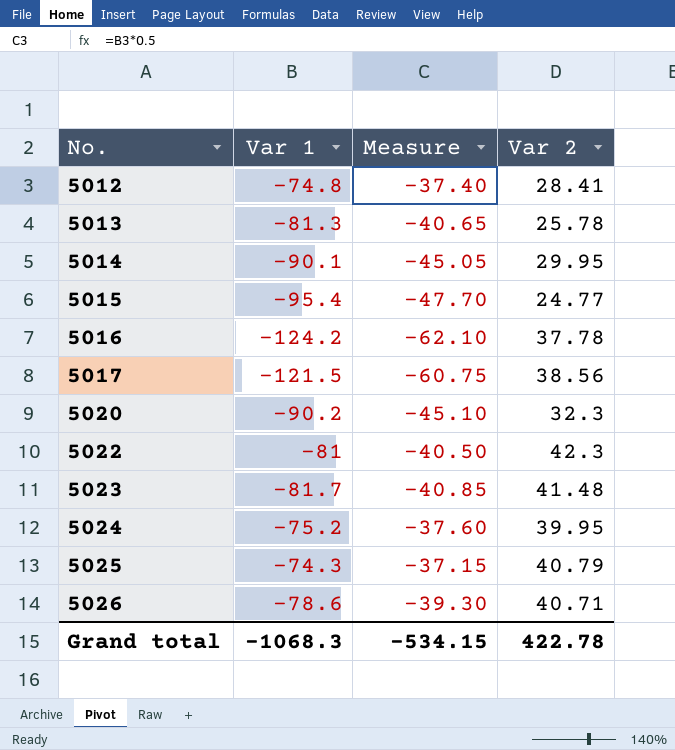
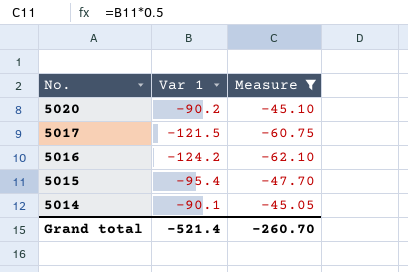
filter: none -> Measure <= -45.05
row order: No. ascending -> No. descending
column Var 2 | position: 4 -> none
Grand total | Var 1: -1068.3 -> -521.4
Grand total | Measure: -534.15 -> -260.70

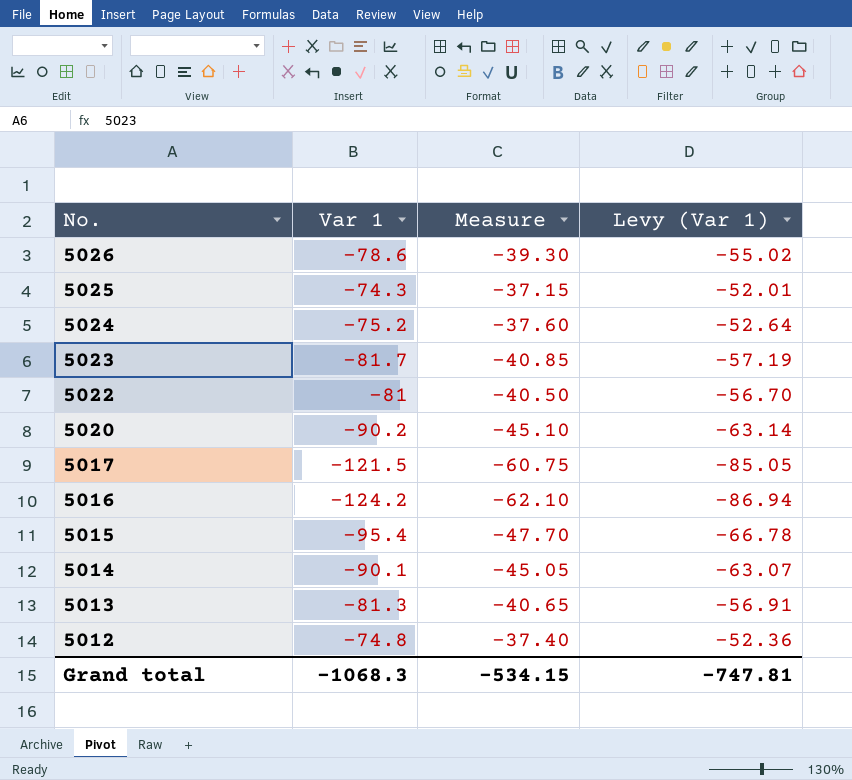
filter: Measure <= -45.05 -> none
column Levy (Var 1) | formula: none -> [Var 1] * 0.7
Grand total | Var 1: -521.4 -> -1068.3
Grand total | Measure: -260.70 -> -534.15

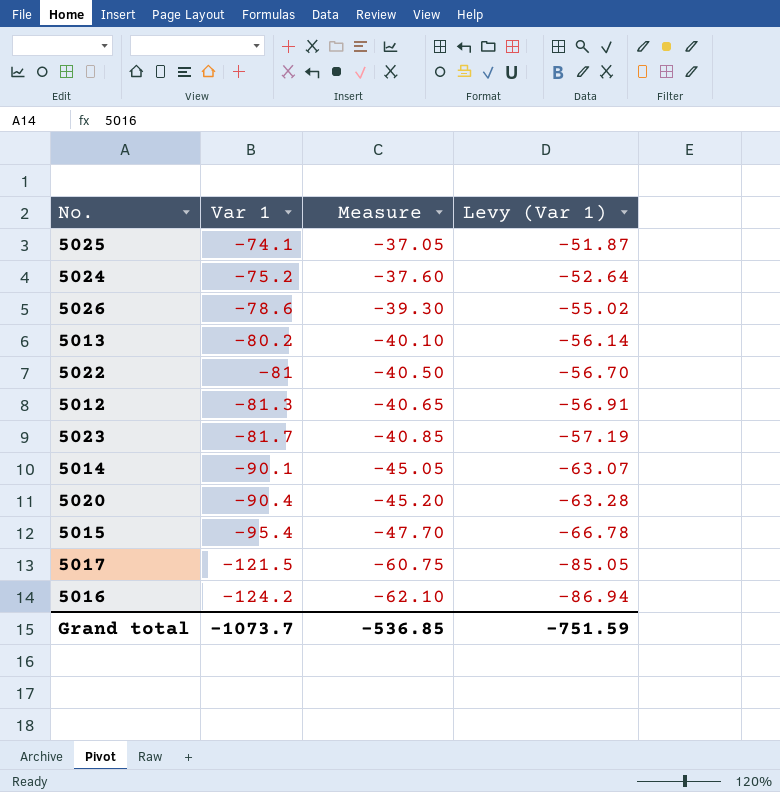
row order: No. descending -> Var 1 descending
5025 | Var 1: -74.3 -> -74.1
5025 | Measure: -37.15 -> -37.05
5025 | Levy (Var 1): -52.01 -> -51.87
5013 | Var 1: -81.3 -> -80.2
5013 | Measure: -40.65 -> -40.10
5013 | Levy (Var 1): -56.91 -> -56.14
5012 | Var 1: -74.8 -> -81.3
5012 | Measure: -37.40 -> -40.65
5012 | Levy (Var 1): -52.36 -> -56.91
5020 | Var 1: -90.2 -> -90.4
5020 | Measure: -45.10 -> -45.20
5020 | Levy (Var 1): -63.14 -> -63.28
Grand total | Var 1: -1068.3 -> -1073.7
Grand total | Measure: -534.15 -> -536.85
Grand total | Levy (Var 1): -747.81 -> -751.59

